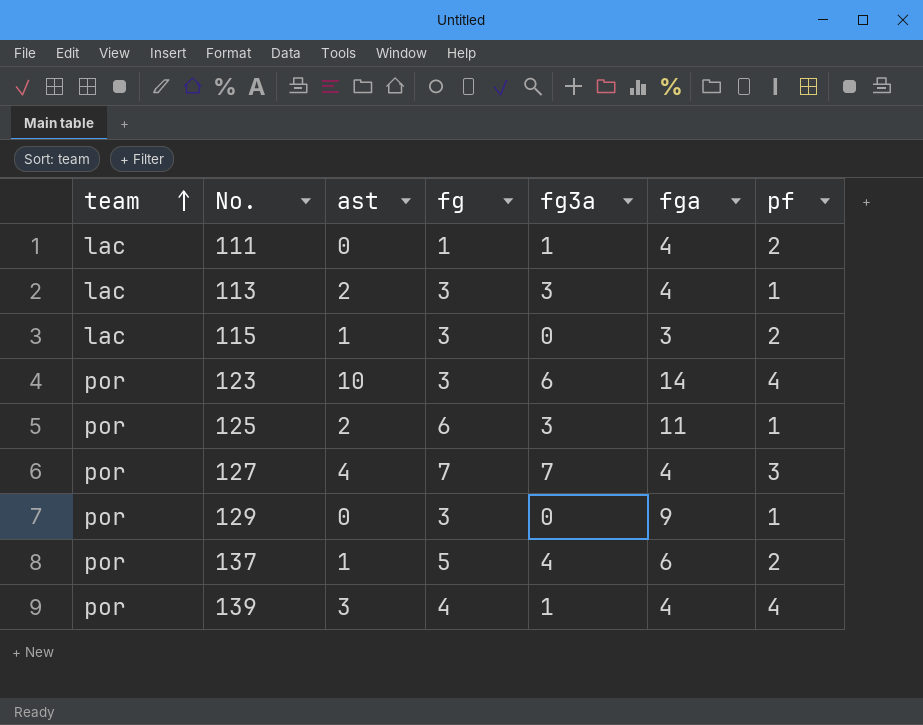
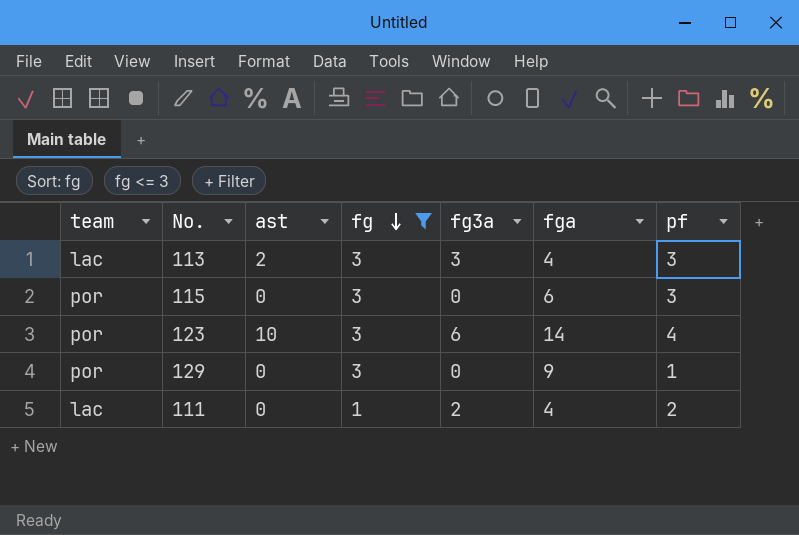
filter: none -> fg <= 3
row order: team ascending -> fg descending
113 | pf: 1 -> 3
115 | team: lac -> por
115 | ast: 1 -> 0
115 | fga: 3 -> 6
115 | pf: 2 -> 3
111 | fg3a: 1 -> 2

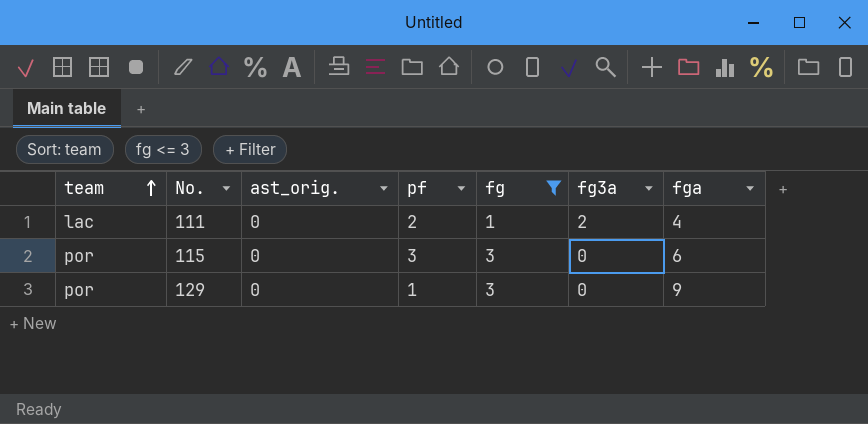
row order: fg descending -> team ascending
column name: ast -> ast_orig.
column pf | position: 7 -> 4
row 113: lac | 2 | 3 | 3 | 4 | 3 -> none
row 123: por | 10 | 3 | 6 | 14 | 4 -> none

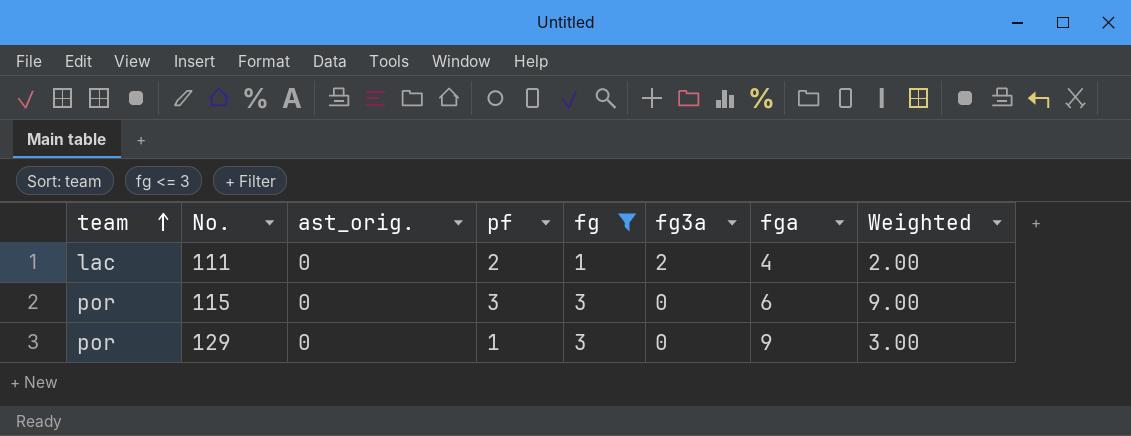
column Weighted | formula: none -> [pf] * [fg]

